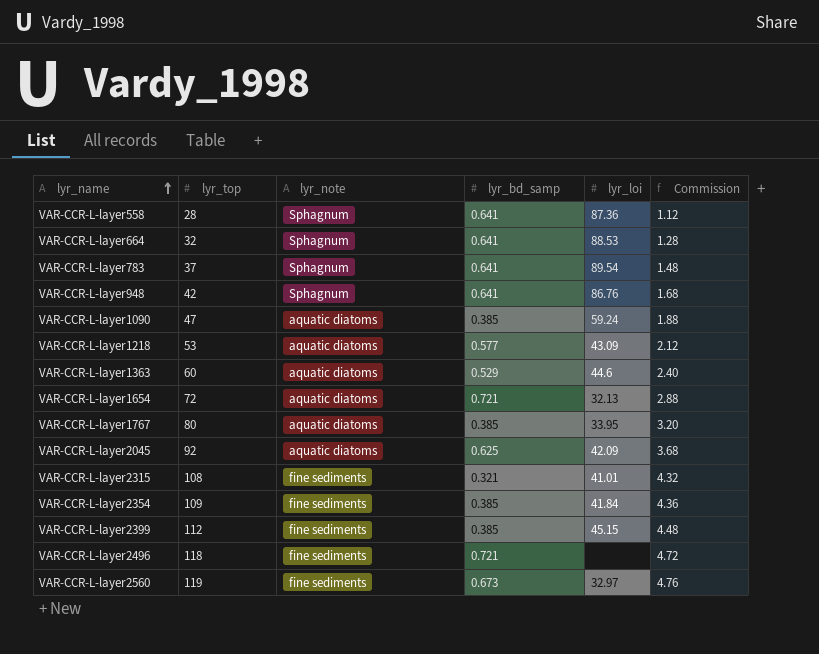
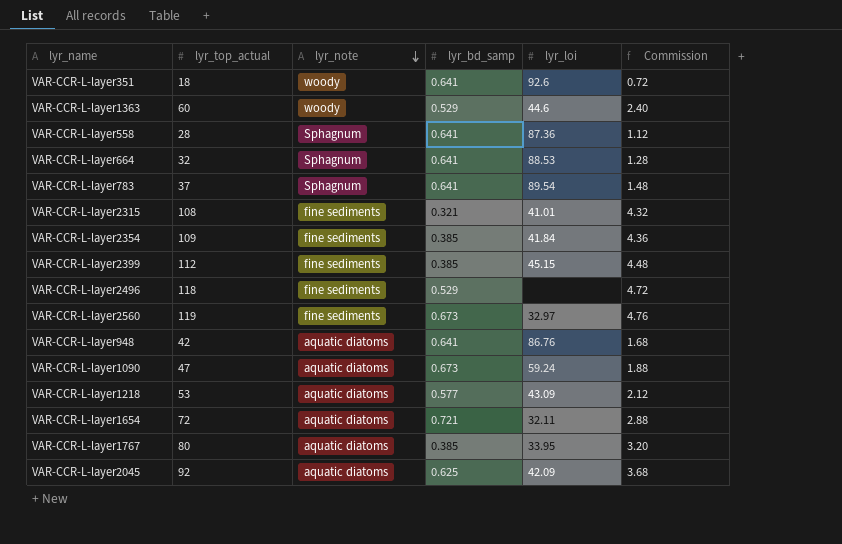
row order: lyr_name ascending -> lyr_note descending
column name: lyr_top -> lyr_top_actual
row VAR-CCR-L-layer351: none -> 18 | woody | 0.641 | 92.6 | 0.72
VAR-CCR-L-layer1363 | lyr_note: aquatic diatoms -> woody
VAR-CCR-L-layer2496 | lyr_bd_samp: 0.721 -> 0.529
VAR-CCR-L-layer948 | lyr_note: Sphagnum -> aquatic diatoms
VAR-CCR-L-layer1090 | lyr_bd_samp: 0.385 -> 0.673
VAR-CCR-L-layer1654 | lyr_loi: 32.13 -> 32.11

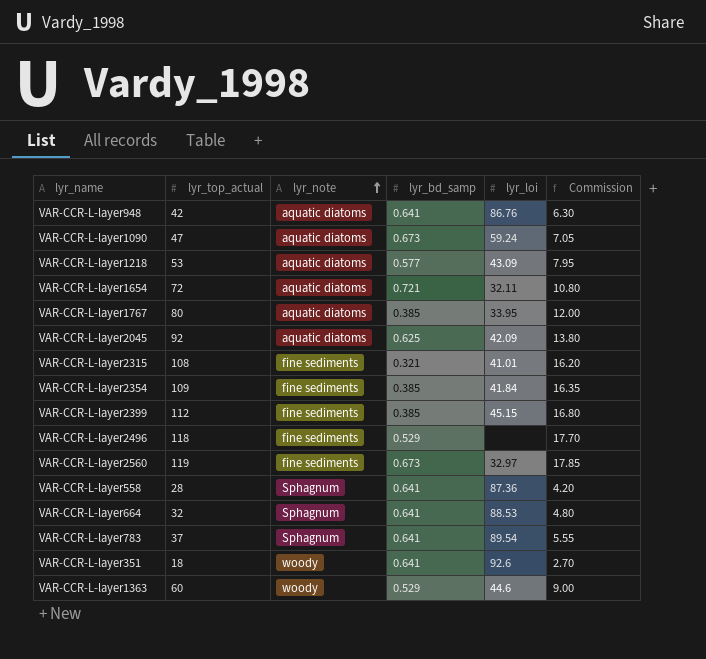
row order: lyr_note descending -> lyr_note ascending
column Commission | formula: [lyr_top_actual] * 0.04 -> [lyr_top_actual] * 0.15

